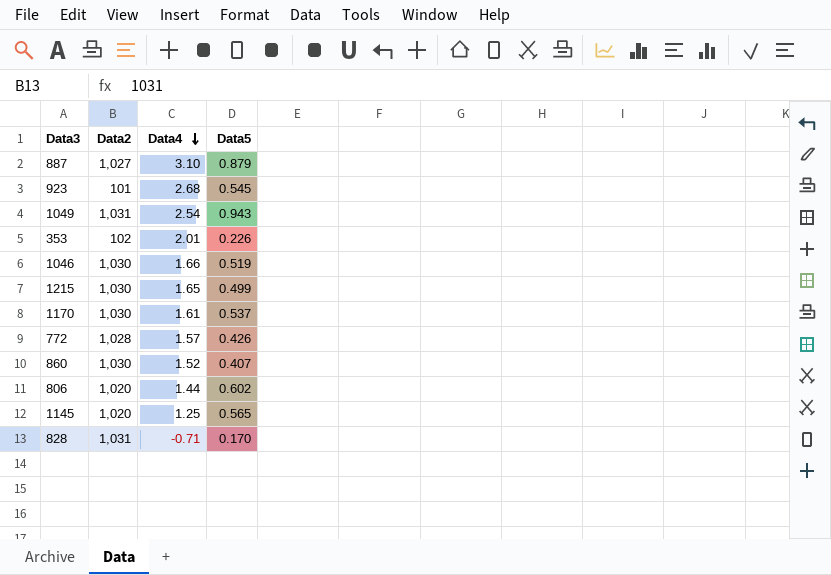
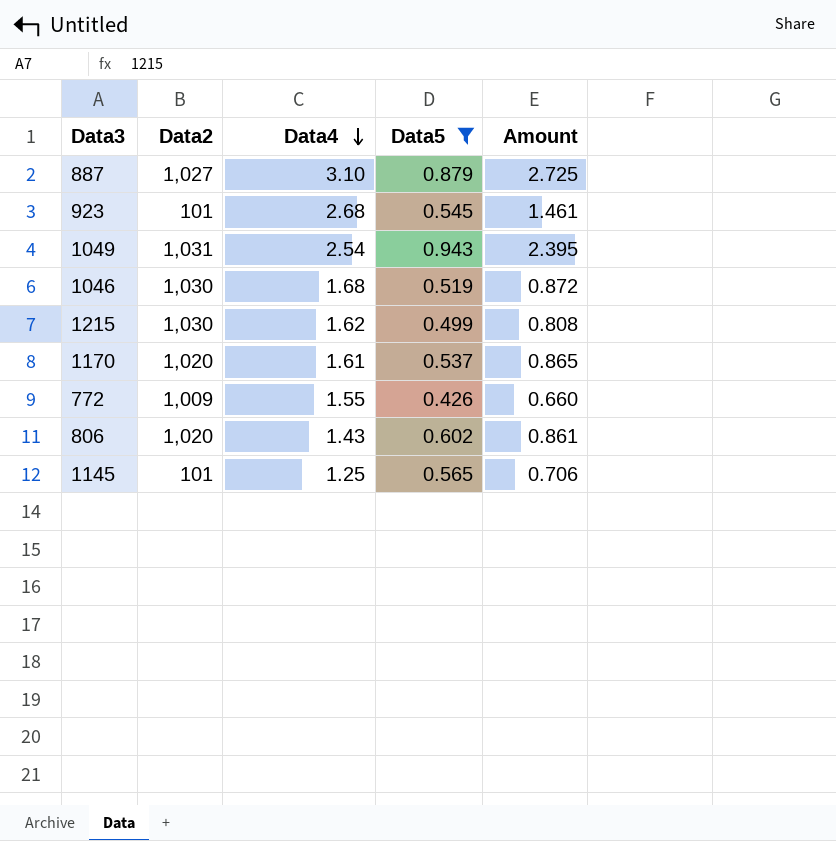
filter: none -> Data5 >= 0.426
column Amount | formula: none -> [Data4] * [Data5]
1046 | Data4: 1.66 -> 1.68
1215 | Data4: 1.65 -> 1.62
1170 | Data2: 1,030 -> 1,020
772 | Data2: 1,028 -> 1,009
772 | Data4: 1.57 -> 1.55
806 | Data4: 1.44 -> 1.43
1145 | Data2: 1,020 -> 101

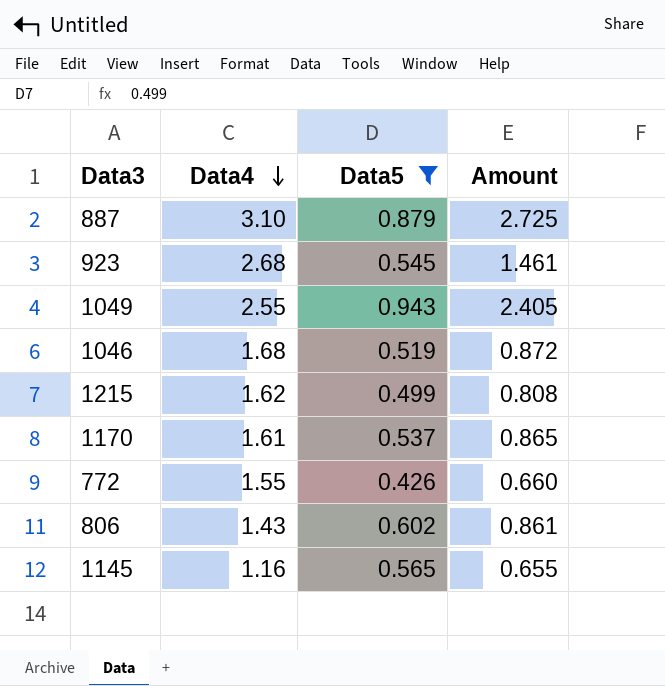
column Data2 | position: 2 -> none
1049 | Data4: 2.54 -> 2.55
1049 | Amount: 2.395 -> 2.405
1145 | Data4: 1.25 -> 1.16
1145 | Amount: 0.706 -> 0.655

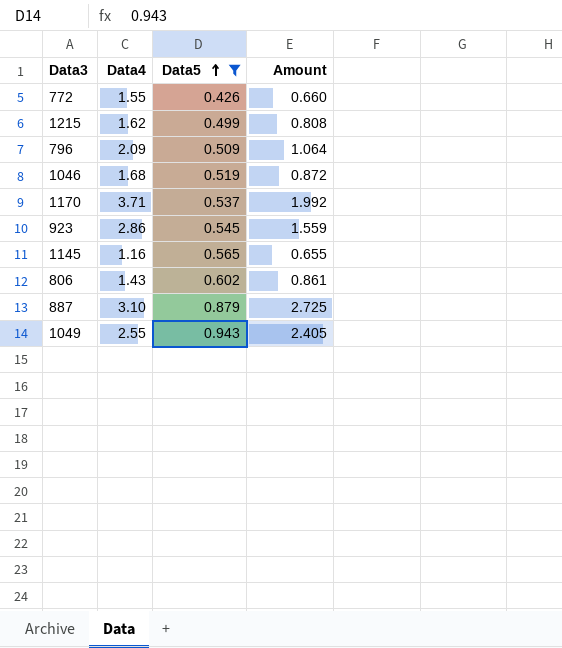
row order: Data4 descending -> Data5 ascending
row 796: none -> 2.09 | 0.509 | 1.064
1170 | Data4: 1.61 -> 3.71
1170 | Amount: 0.865 -> 1.992
923 | Data4: 2.68 -> 2.86
923 | Amount: 1.461 -> 1.559

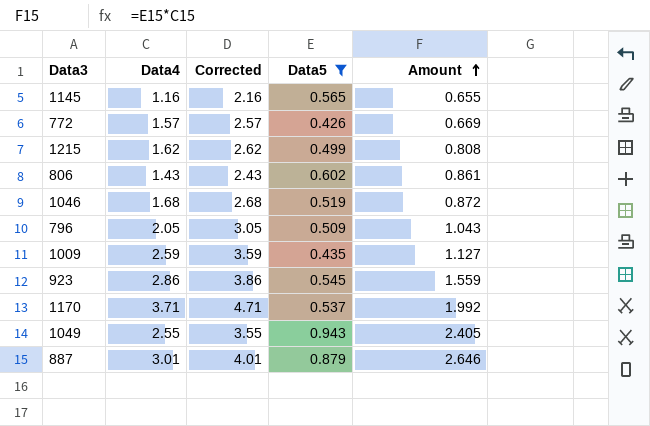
row order: Data5 ascending -> Amount ascending
column Corrected | formula: none -> [Data4] + 1
772 | Data4: 1.55 -> 1.57
772 | Amount: 0.660 -> 0.669
796 | Data4: 2.09 -> 2.05
796 | Amount: 1.064 -> 1.043
row 1009: none -> 2.59 | 3.59 | 0.435 | 1.127
887 | Data4: 3.10 -> 3.01
887 | Amount: 2.725 -> 2.646

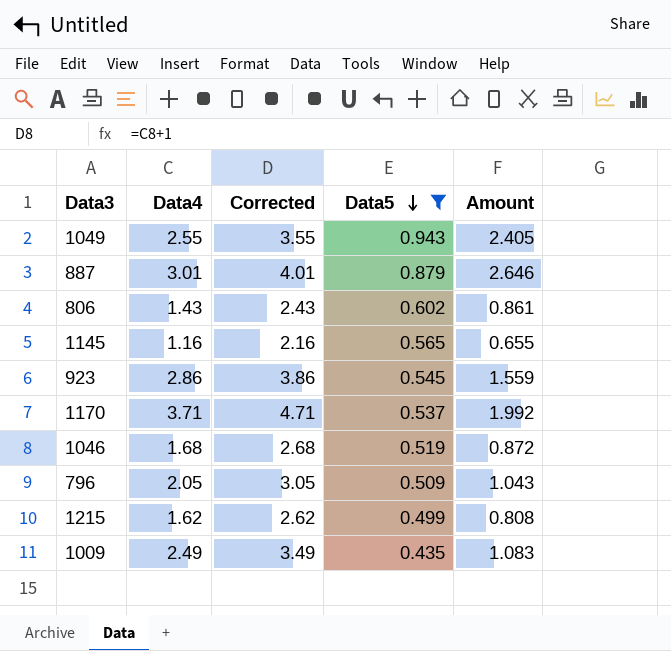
row order: Amount ascending -> Data5 descending
row 772: 1.57 | 2.57 | 0.426 | 0.669 -> none
1009 | Data4: 2.59 -> 2.49
1009 | Corrected: 3.59 -> 3.49
1009 | Amount: 1.127 -> 1.083

